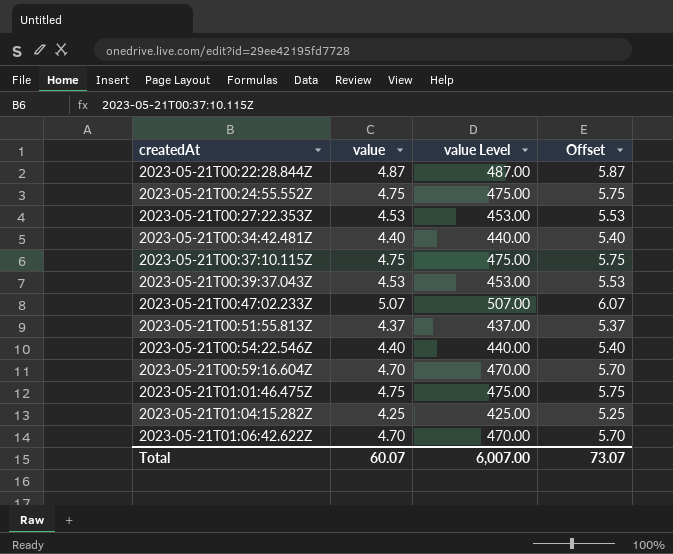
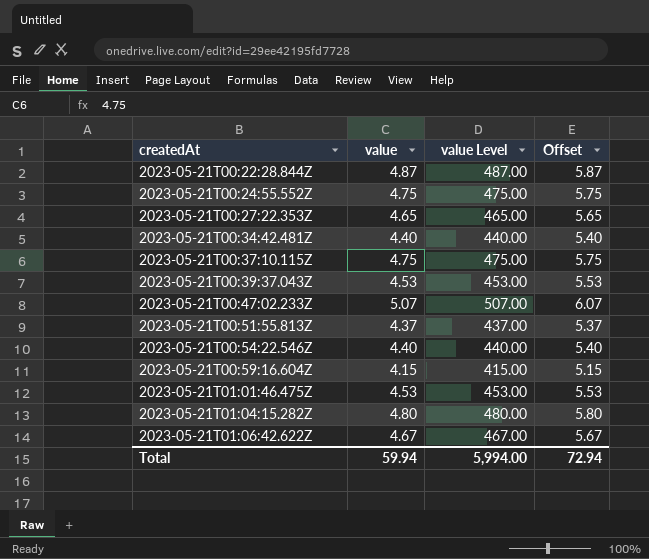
2023-05-21T00:27:22.353Z | value: 4.53 -> 4.65
2023-05-21T00:27:22.353Z | value Level: 453.00 -> 465.00
2023-05-21T00:27:22.353Z | Offset: 5.53 -> 5.65
2023-05-21T00:59:16.604Z | value: 4.70 -> 4.15
2023-05-21T00:59:16.604Z | value Level: 470.00 -> 415.00
2023-05-21T00:59:16.604Z | Offset: 5.70 -> 5.15
2023-05-21T01:01:46.475Z | value: 4.75 -> 4.53
2023-05-21T01:01:46.475Z | value Level: 475.00 -> 453.00
2023-05-21T01:01:46.475Z | Offset: 5.75 -> 5.53
2023-05-21T01:04:15.282Z | value: 4.25 -> 4.80
2023-05-21T01:04:15.282Z | value Level: 425.00 -> 480.00
2023-05-21T01:04:15.282Z | Offset: 5.25 -> 5.80
2023-05-21T01:06:42.622Z | value: 4.70 -> 4.67
2023-05-21T01:06:42.622Z | value Level: 470.00 -> 467.00
2023-05-21T01:06:42.622Z | Offset: 5.70 -> 5.67
Total | value: 60.07 -> 59.94
Total | value Level: 6,007.00 -> 5,994.00
Total | Offset: 73.07 -> 72.94

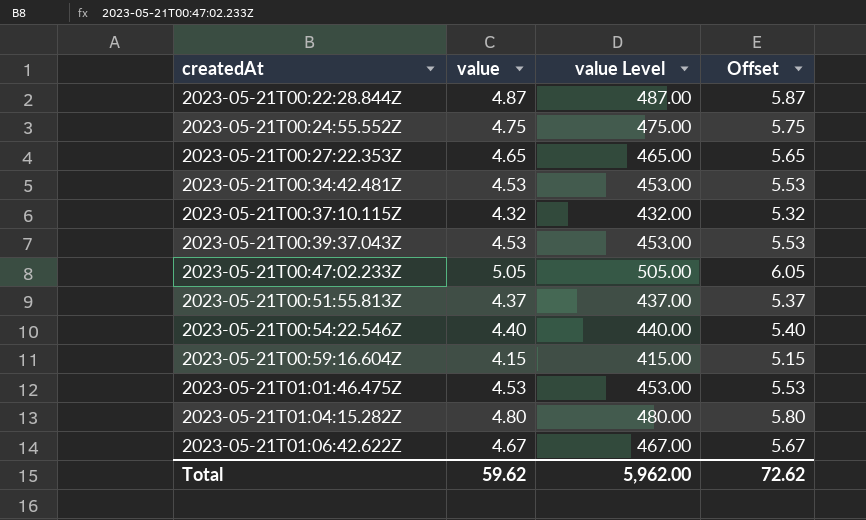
2023-05-21T00:34:42.481Z | value: 4.40 -> 4.53
2023-05-21T00:34:42.481Z | value Level: 440.00 -> 453.00
2023-05-21T00:34:42.481Z | Offset: 5.40 -> 5.53
2023-05-21T00:37:10.115Z | value: 4.75 -> 4.32
2023-05-21T00:37:10.115Z | value Level: 475.00 -> 432.00
2023-05-21T00:37:10.115Z | Offset: 5.75 -> 5.32
2023-05-21T00:47:02.233Z | value: 5.07 -> 5.05
2023-05-21T00:47:02.233Z | value Level: 507.00 -> 505.00
2023-05-21T00:47:02.233Z | Offset: 6.07 -> 6.05
Total | value: 59.94 -> 59.62
Total | value Level: 5,994.00 -> 5,962.00
Total | Offset: 72.94 -> 72.62

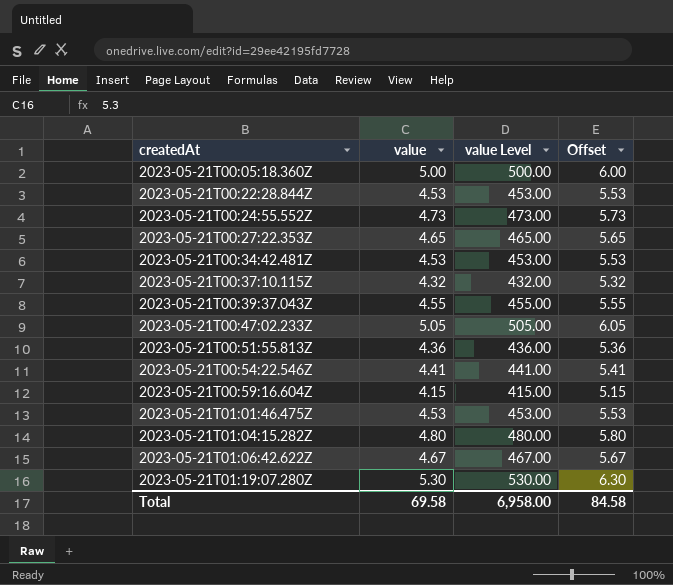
row 2023-05-21T00:05:18.360Z: none -> 5.00 | 500.00 | 6.00
2023-05-21T00:22:28.844Z | value: 4.87 -> 4.53
2023-05-21T00:22:28.844Z | value Level: 487.00 -> 453.00
2023-05-21T00:22:28.844Z | Offset: 5.87 -> 5.53
2023-05-21T00:24:55.552Z | value: 4.75 -> 4.73
2023-05-21T00:24:55.552Z | value Level: 475.00 -> 473.00
2023-05-21T00:24:55.552Z | Offset: 5.75 -> 5.73
2023-05-21T00:39:37.043Z | value: 4.53 -> 4.55
2023-05-21T00:39:37.043Z | value Level: 453.00 -> 455.00
2023-05-21T00:39:37.043Z | Offset: 5.53 -> 5.55
2023-05-21T00:51:55.813Z | value: 4.37 -> 4.36
2023-05-21T00:51:55.813Z | value Level: 437.00 -> 436.00
2023-05-21T00:51:55.813Z | Offset: 5.37 -> 5.36
2023-05-21T00:54:22.546Z | value: 4.40 -> 4.41
2023-05-21T00:54:22.546Z | value Level: 440.00 -> 441.00
2023-05-21T00:54:22.546Z | Offset: 5.40 -> 5.41
row 2023-05-21T01:19:07.280Z: none -> 5.30 | 530.00 | 6.30
Total | value: 59.62 -> 69.58
Total | value Level: 5,962.00 -> 6,958.00
Total | Offset: 72.62 -> 84.58

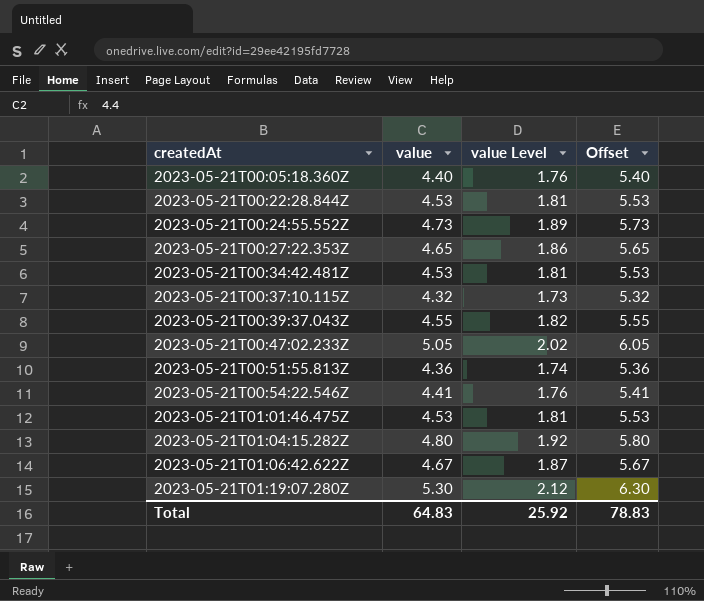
column value Level | formula: [value] * 100 -> [value] * 0.4
row 2023-05-21T00:59:16.604Z: 4.15 | 415.00 | 5.15 -> none
2023-05-21T00:05:18.360Z | value: 5.00 -> 4.40
2023-05-21T00:05:18.360Z | Offset: 6.00 -> 5.40
Total | value: 69.58 -> 64.83
Total | value Level: 6,958.00 -> 25.92
Total | Offset: 84.58 -> 78.83

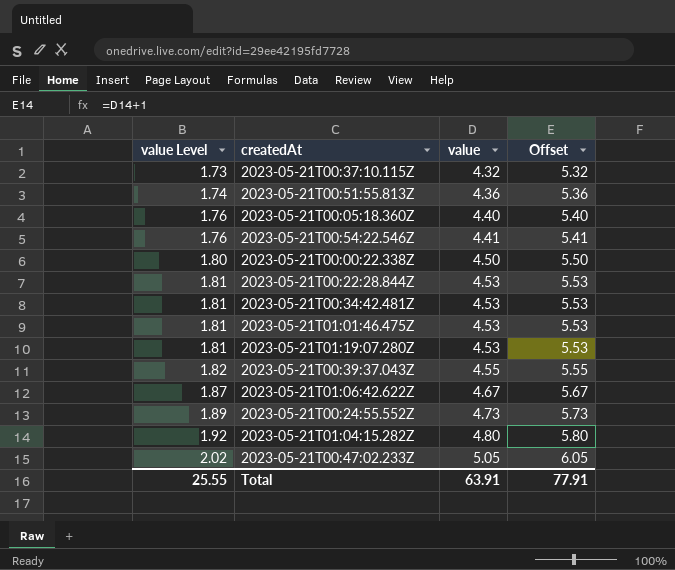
row order: createdAt ascending -> value Level ascending
column value Level | position: 3 -> 1
row 2023-05-21T00:27:22.353Z: 4.65 | 1.86 | 5.65 -> none
row 2023-05-21T00:00:22.338Z: none -> 1.80 | 4.50 | 5.50
2023-05-21T01:19:07.280Z | value Level: 2.12 -> 1.81
2023-05-21T01:19:07.280Z | value: 5.30 -> 4.53
2023-05-21T01:19:07.280Z | Offset: 6.30 -> 5.53
Total | value Level: 25.92 -> 25.55
Total | value: 64.83 -> 63.91
Total | Offset: 78.83 -> 77.91

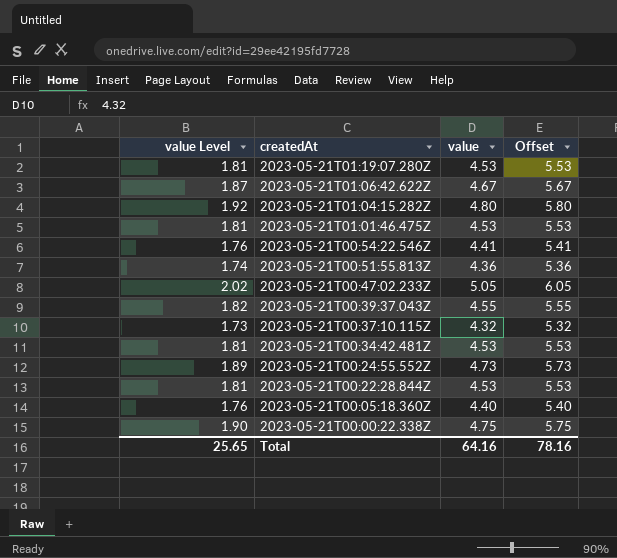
row order: value Level ascending -> createdAt descending
2023-05-21T00:00:22.338Z | value Level: 1.80 -> 1.90
2023-05-21T00:00:22.338Z | value: 4.50 -> 4.75
2023-05-21T00:00:22.338Z | Offset: 5.50 -> 5.75
Total | value Level: 25.55 -> 25.65
Total | value: 63.91 -> 64.16
Total | Offset: 77.91 -> 78.16

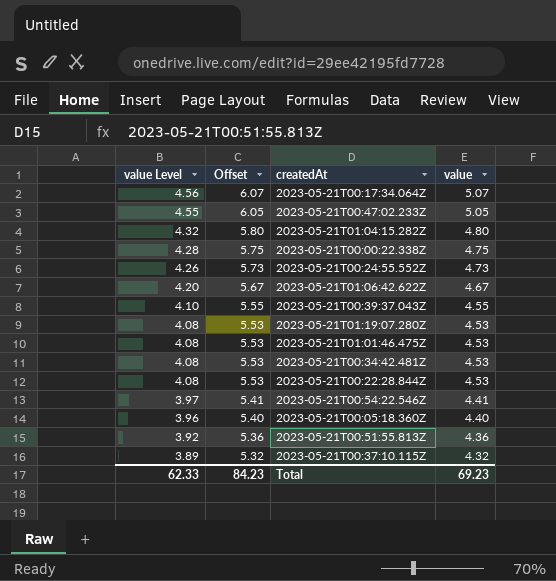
row order: createdAt descending -> value Level descending
column value Level | formula: [value] * 0.4 -> [value] * 0.9
column Offset | position: 4 -> 2
row 2023-05-21T00:17:34.064Z: none -> 4.56 | 6.07 | 5.07
Total | value Level: 25.65 -> 62.33
Total | Offset: 78.16 -> 84.23
Total | value: 64.16 -> 69.23

